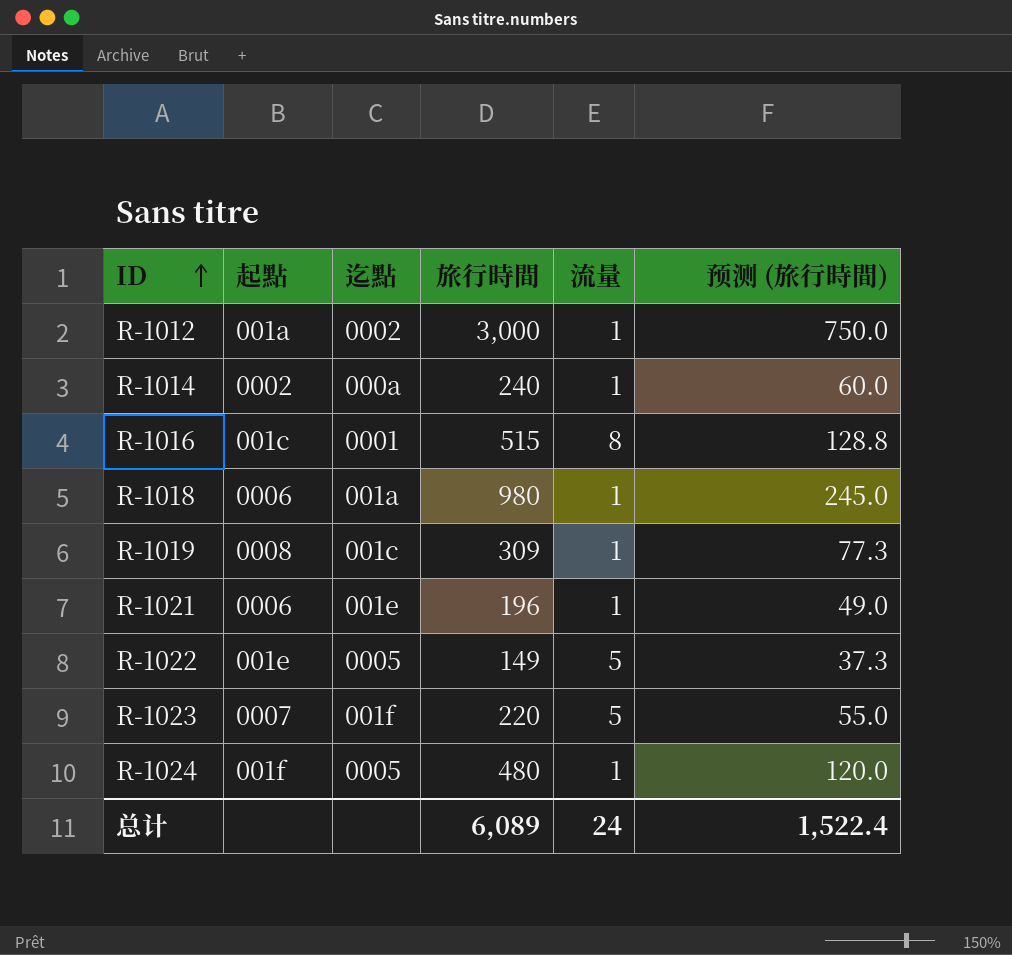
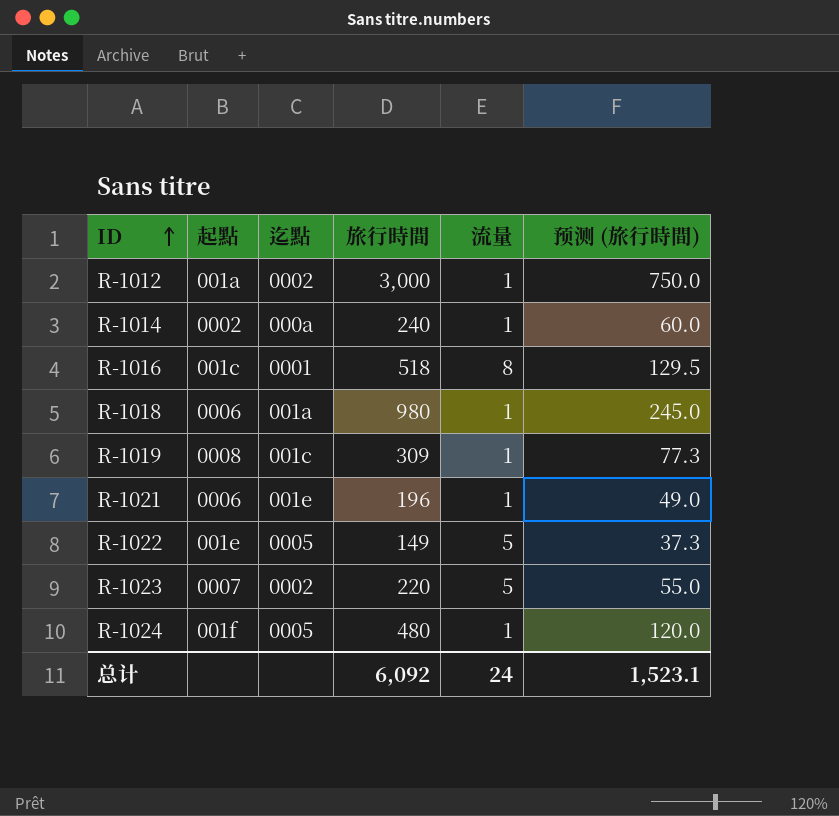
R-1016 | 旅行時間: 515 -> 518
R-1016 | 预测 (旅行時間): 128.8 -> 129.5
R-1023 | 迄點: 001f -> 0002
总计 | 旅行時間: 6,089 -> 6,092
总计 | 预测 (旅行時間): 1,522.4 -> 1,523.1

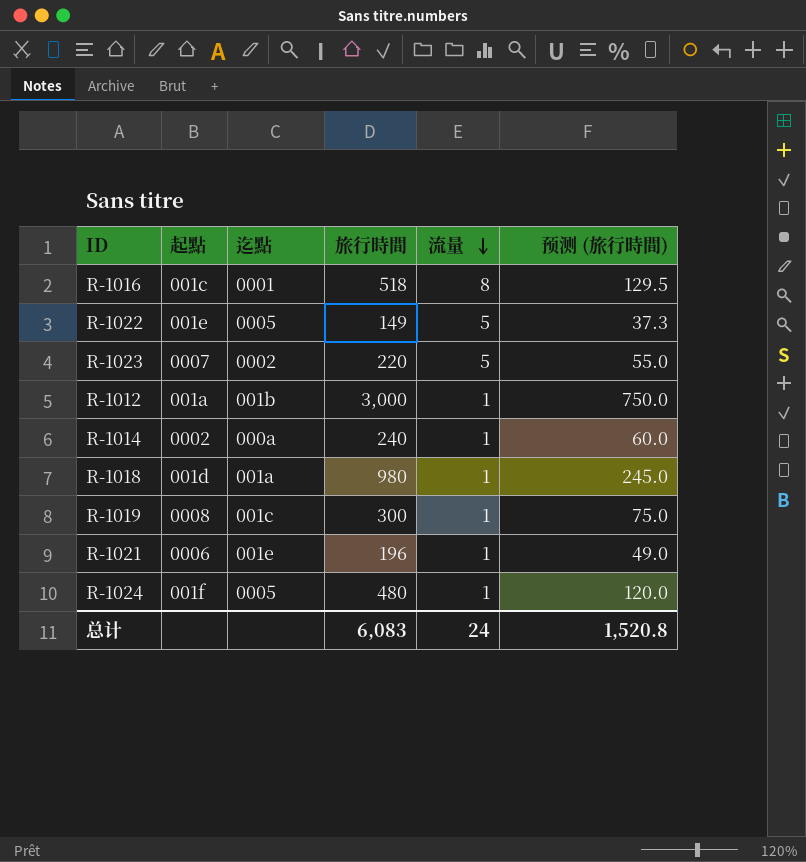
row order: ID ascending -> 流量 descending
R-1012 | 迄點: 0002 -> 001b
R-1018 | 起點: 0006 -> 001d
R-1019 | 旅行時間: 309 -> 300
R-1019 | 预测 (旅行時間): 77.3 -> 75.0
总计 | 旅行時間: 6,092 -> 6,083
总计 | 预测 (旅行時間): 1,523.1 -> 1,520.8

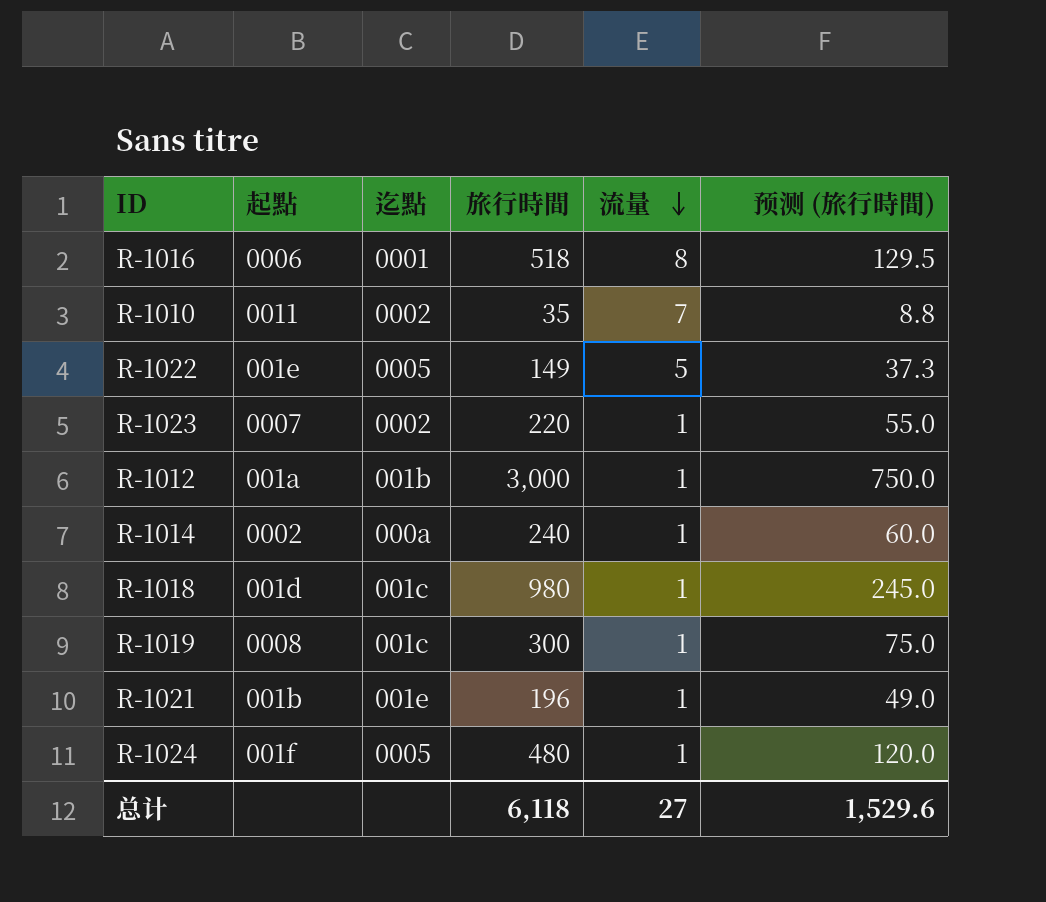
R-1016 | 起點: 001c -> 0006
row R-1010: none -> 0011 | 0002 | 35 | 7 | 8.8
R-1023 | 流量: 5 -> 1
R-1018 | 迄點: 001a -> 001c
R-1021 | 起點: 0006 -> 001b
总计 | 旅行時間: 6,083 -> 6,118
总计 | 流量: 24 -> 27
总计 | 预测 (旅行時間): 1,520.8 -> 1,529.6

